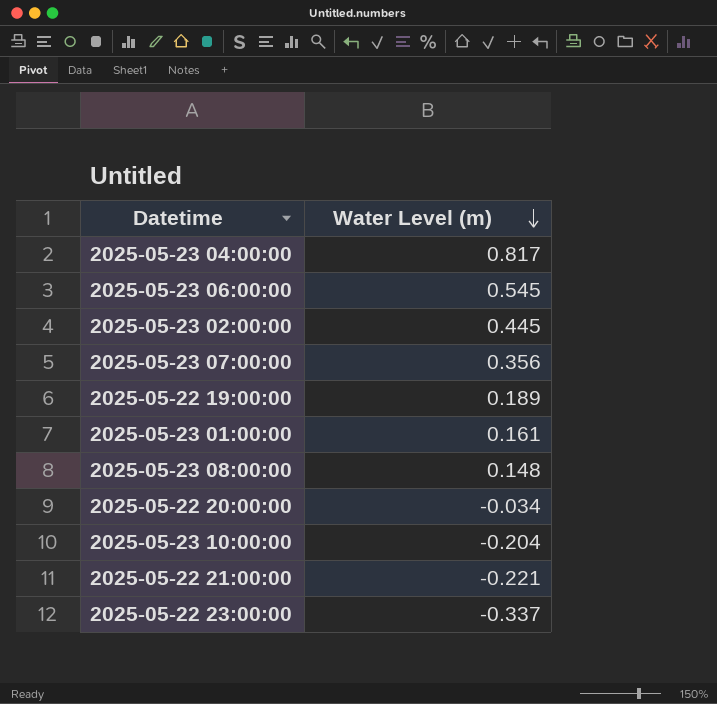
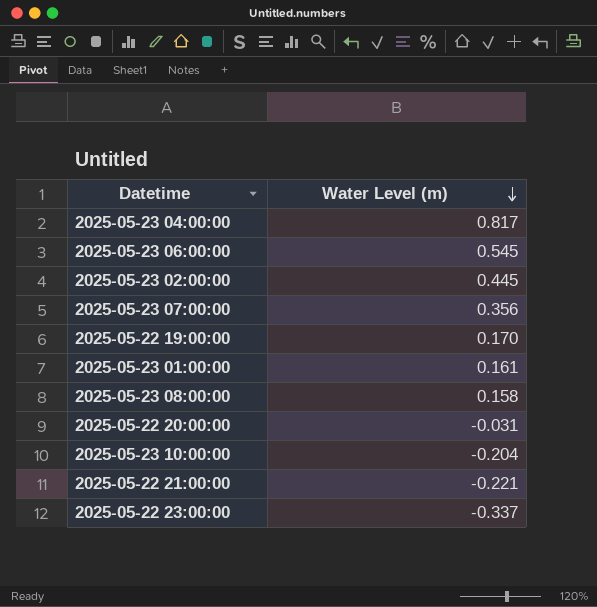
2025-05-22 19:00:00 | Water Level (m): 0.189 -> 0.170
2025-05-23 08:00:00 | Water Level (m): 0.148 -> 0.158
2025-05-22 20:00:00 | Water Level (m): -0.034 -> -0.031

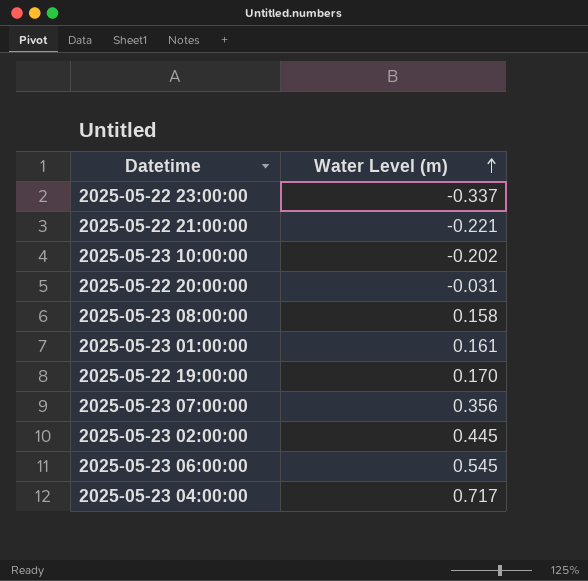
row order: Water Level (m) descending -> Water Level (m) ascending
2025-05-23 10:00:00 | Water Level (m): -0.204 -> -0.202
2025-05-23 04:00:00 | Water Level (m): 0.817 -> 0.717

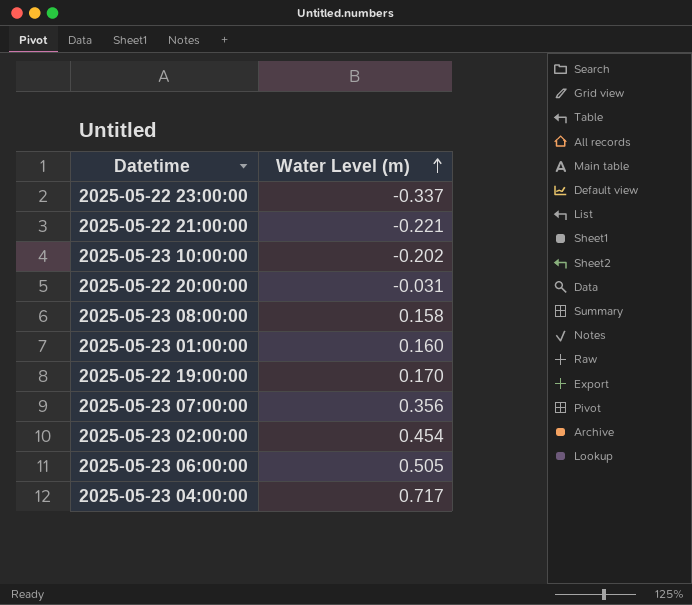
2025-05-23 01:00:00 | Water Level (m): 0.161 -> 0.160
2025-05-23 02:00:00 | Water Level (m): 0.445 -> 0.454
2025-05-23 06:00:00 | Water Level (m): 0.545 -> 0.505

